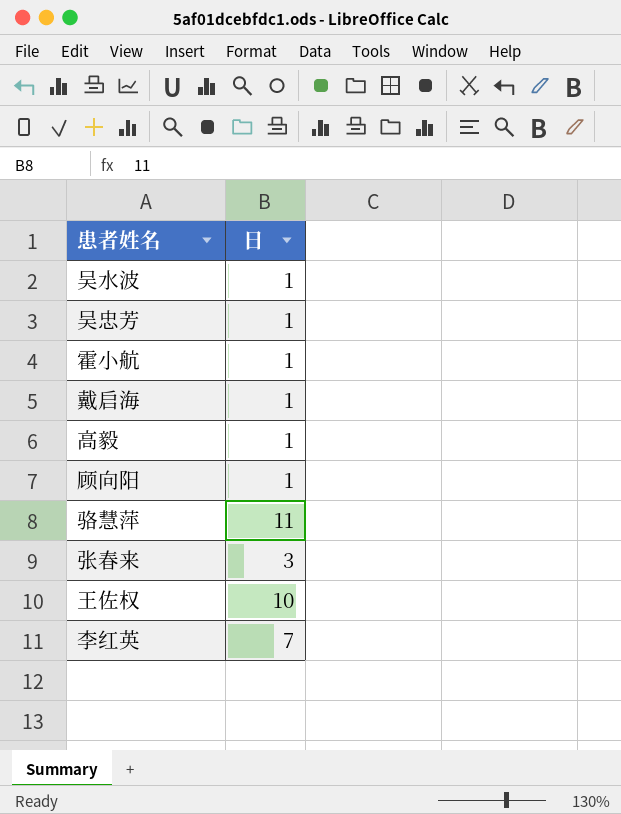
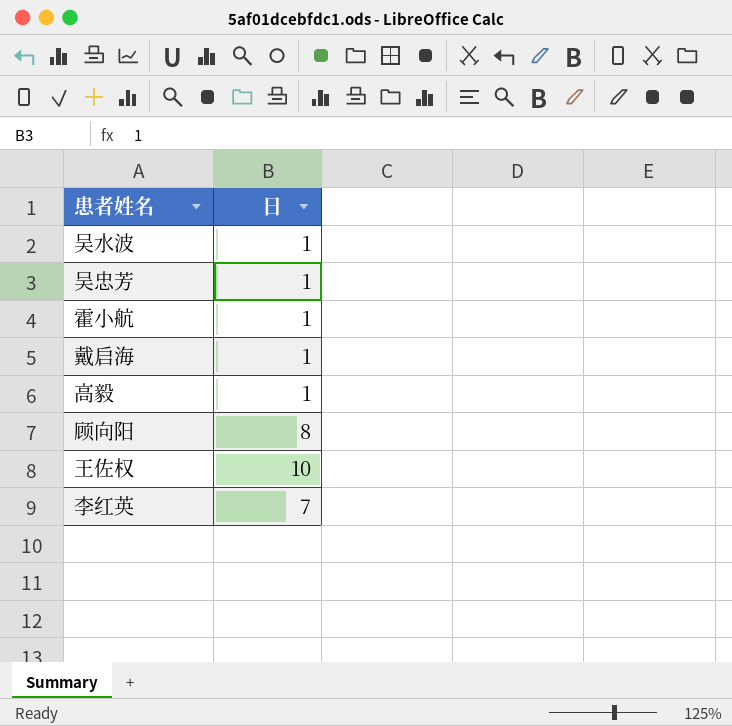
row 骆慧萍: 11 -> none
row 张春来: 3 -> none
顾向阳 | 日: 1 -> 8

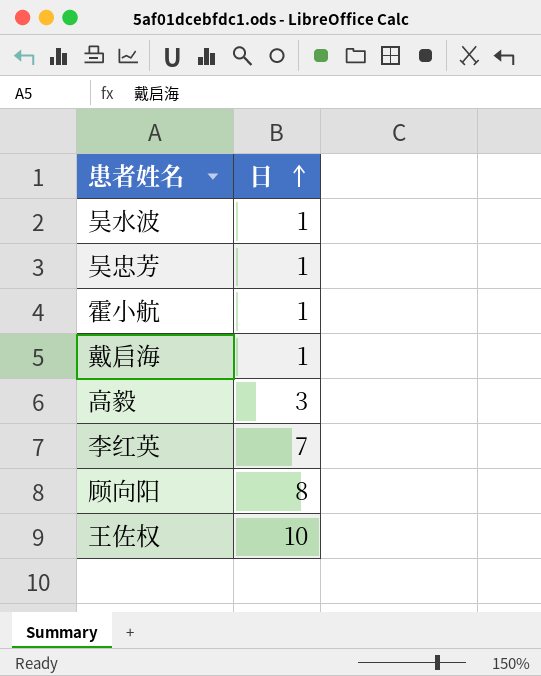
row order: none -> 日 ascending
高毅 | 日: 1 -> 3

